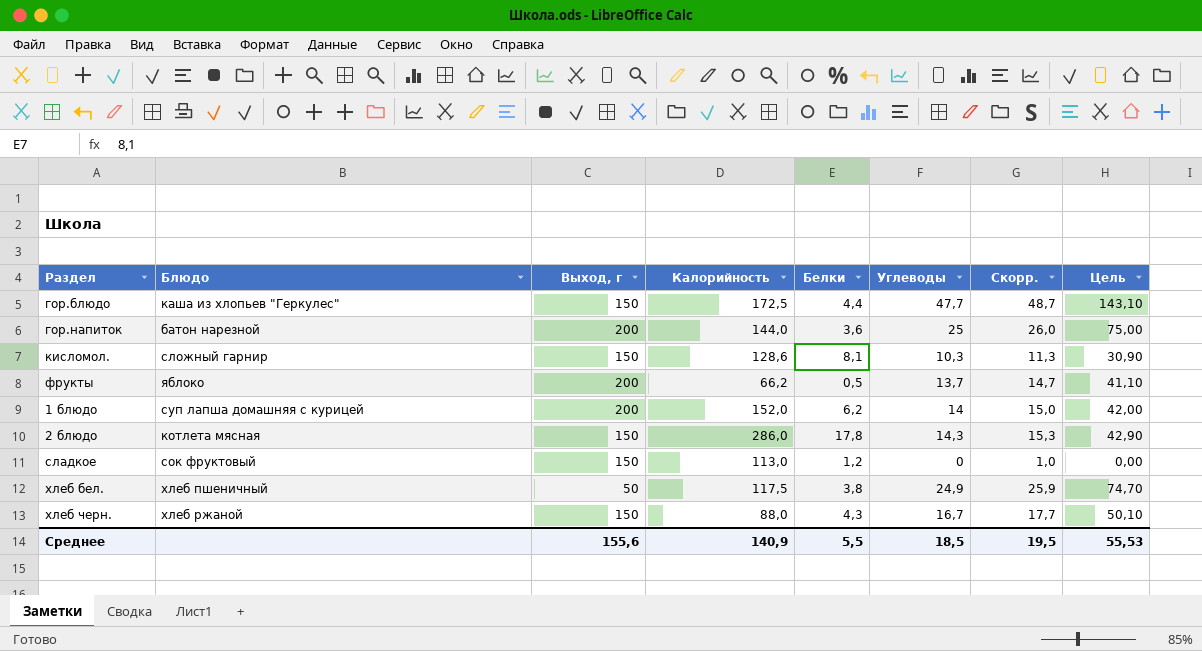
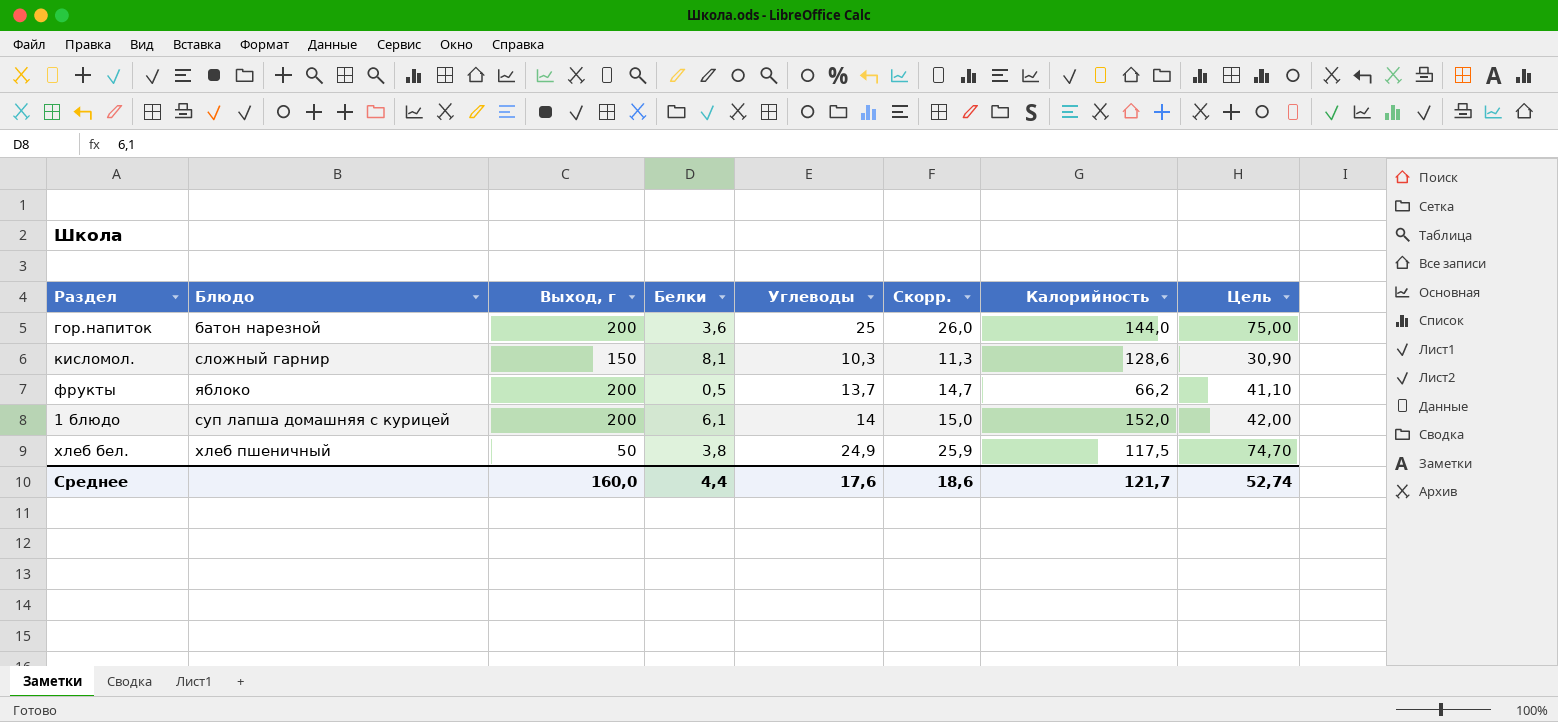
column Калорийность | position: 4 -> 7
row гор.блюдо: каша из хлопьев "Геркулес" | 150 | 172,5 | 4,4 | 47,7 | 48,7 | 143,10 -> none
row 2 блюдо: котлета мясная | 150 | 286,0 | 17,8 | 14,3 | 15,3 | 42,90 -> none
row сладкое: сок фруктовый | 150 | 113,0 | 1,2 | 0 | 1,0 | 0,00 -> none
row хлеб черн.: хлеб ржаной | 150 | 88,0 | 4,3 | 16,7 | 17,7 | 50,10 -> none
1 блюдо | Белки: 6,2 -> 6,1
Среднее | Выход, г: 155,6 -> 160,0
Среднее | Белки: 5,5 -> 4,4
Среднее | Углеводы: 18,5 -> 17,6
Среднее | Скорр.: 19,5 -> 18,6
Среднее | Калорийность: 140,9 -> 121,7
Среднее | Цель: 55,53 -> 52,74

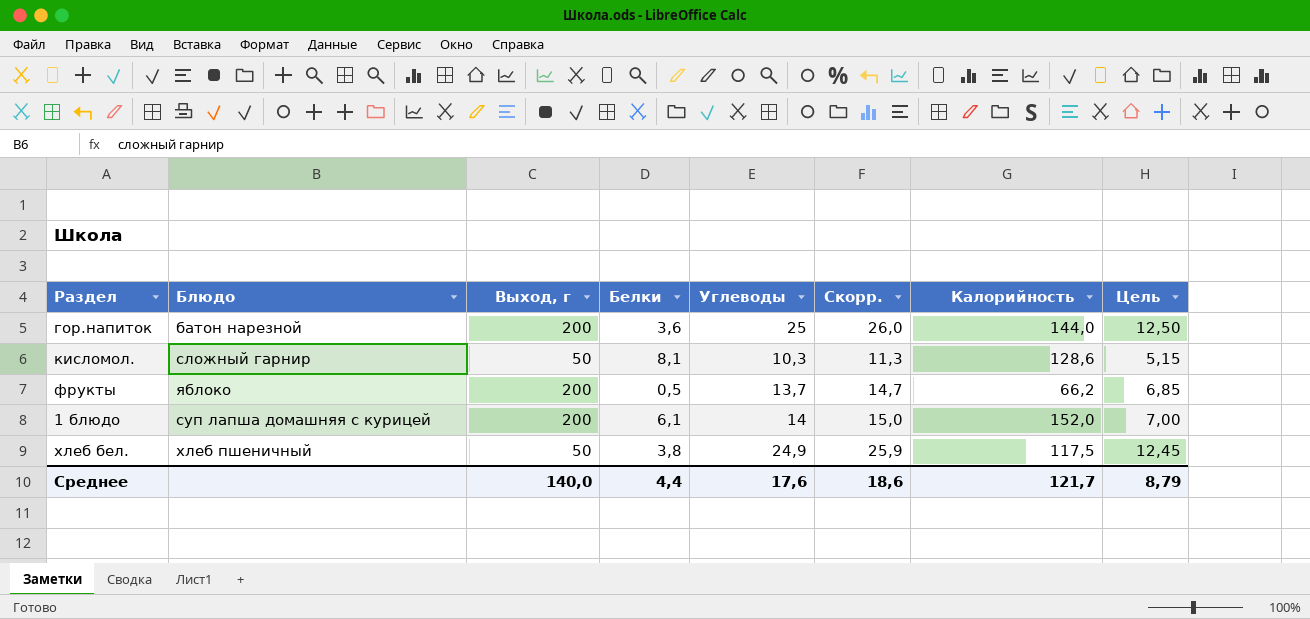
column Цель | formula: [Углеводы] * 3 -> [Углеводы] * 0,5
кисломол. | Выход, г: 150 -> 50
Среднее | Выход, г: 160,0 -> 140,0
Среднее | Цель: 52,74 -> 8,79

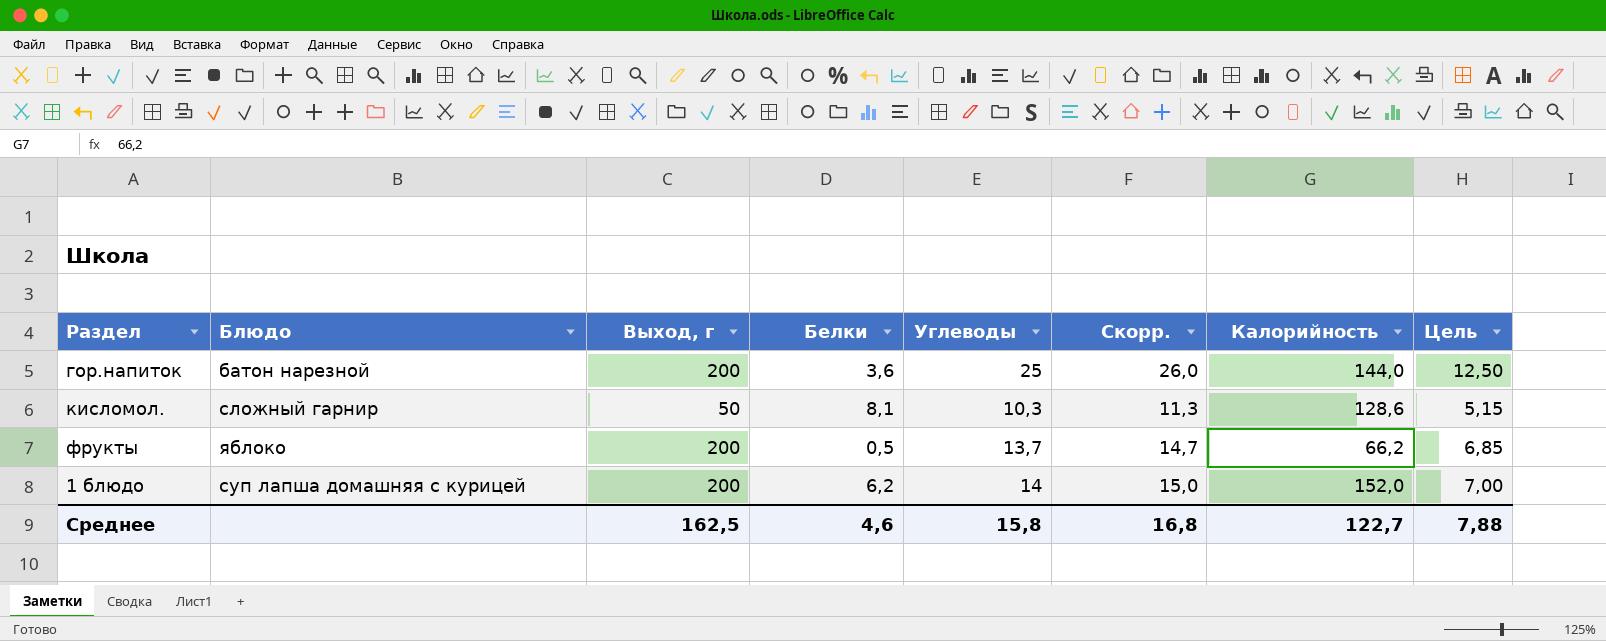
row хлеб бел.: хлеб пшеничный | 50 | 3,8 | 24,9 | 25,9 | 117,5 | 12,45 -> none
1 блюдо | Белки: 6,1 -> 6,2
Среднее | Выход, г: 140,0 -> 162,5
Среднее | Белки: 4,4 -> 4,6
Среднее | Углеводы: 17,6 -> 15,8
Среднее | Скорр.: 18,6 -> 16,8
Среднее | Калорийность: 121,7 -> 122,7
Среднее | Цель: 8,79 -> 7,88

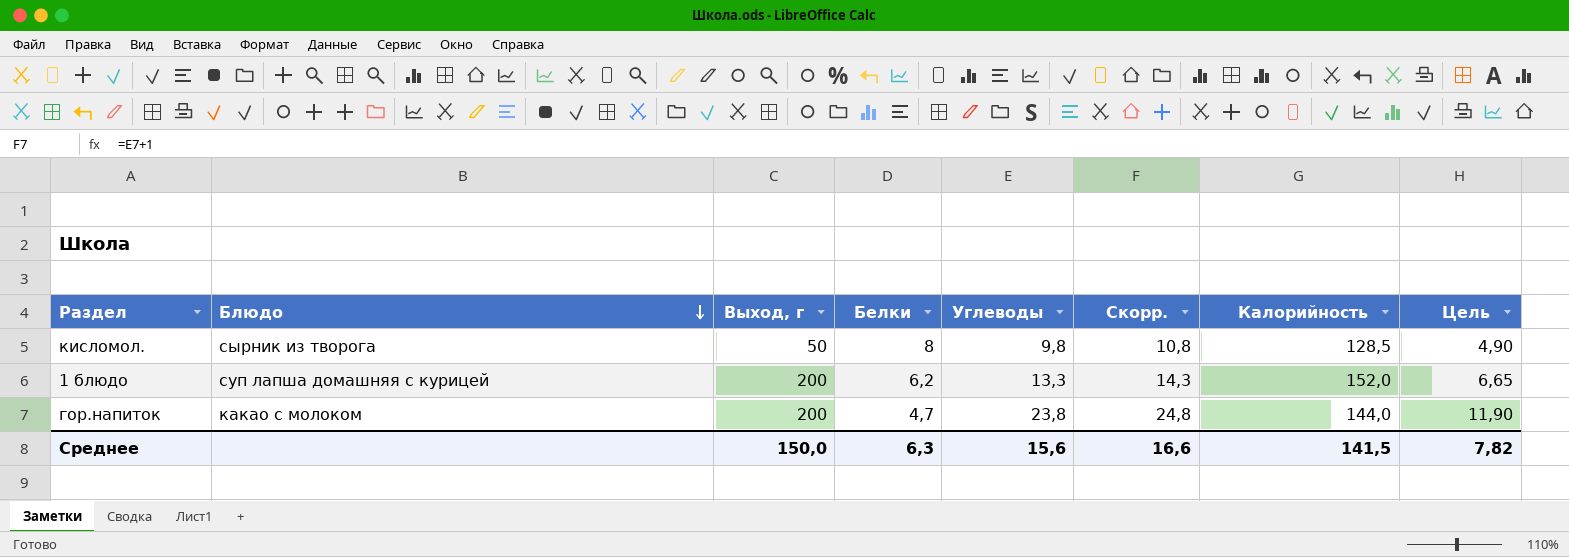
row order: none -> Блюдо descending
row фрукты: яблоко | 200 | 0,5 | 13,7 | 14,7 | 66,2 | 6,85 -> none
кисломол. | Блюдо: сложный гарнир -> сырник из творога
кисломол. | Белки: 8,1 -> 8
кисломол. | Углеводы: 10,3 -> 9,8
кисломол. | Скорр.: 11,3 -> 10,8
кисломол. | Калорийность: 128,6 -> 128,5
кисломол. | Цель: 5,15 -> 4,90
1 блюдо | Углеводы: 14 -> 13,3
1 блюдо | Скорр.: 15,0 -> 14,3
1 блюдо | Цель: 7,00 -> 6,65
гор.напиток | Блюдо: батон нарезной -> какао с молоком
гор.напиток | Белки: 3,6 -> 4,7
гор.напиток | Углеводы: 25 -> 23,8
гор.напиток | Скорр.: 26,0 -> 24,8
гор.напиток | Цель: 12,50 -> 11,90
Среднее | Выход, г: 162,5 -> 150,0
Среднее | Белки: 4,6 -> 6,3
Среднее | Углеводы: 15,8 -> 15,6
Среднее | Скорр.: 16,8 -> 16,6
Среднее | Калорийность: 122,7 -> 141,5
Среднее | Цель: 7,88 -> 7,82

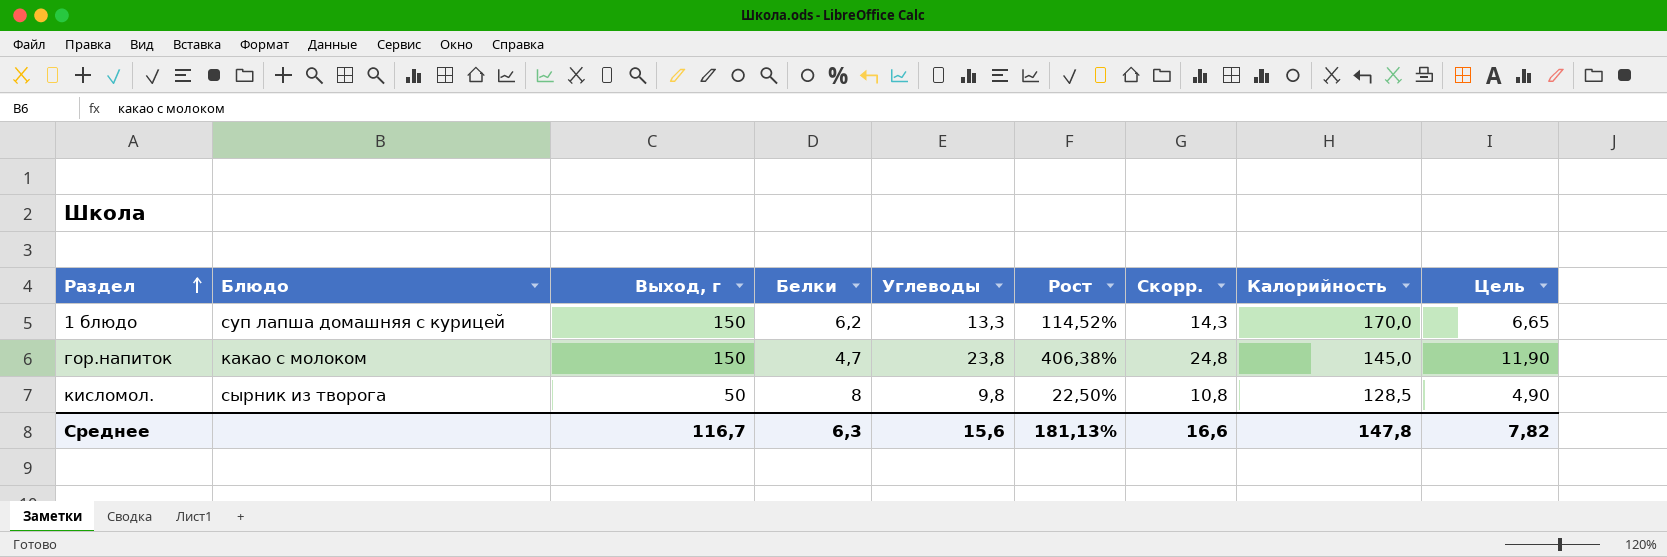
row order: Блюдо descending -> Раздел ascending
column Рост | formula: none -> ([Углеводы] - [Белки]) / [Белки]
1 блюдо | Выход, г: 200 -> 150
1 блюдо | Калорийность: 152,0 -> 170,0
гор.напиток | Выход, г: 200 -> 150
гор.напиток | Калорийность: 144,0 -> 145,0
Среднее | Выход, г: 150,0 -> 116,7
Среднее | Калорийность: 141,5 -> 147,8

